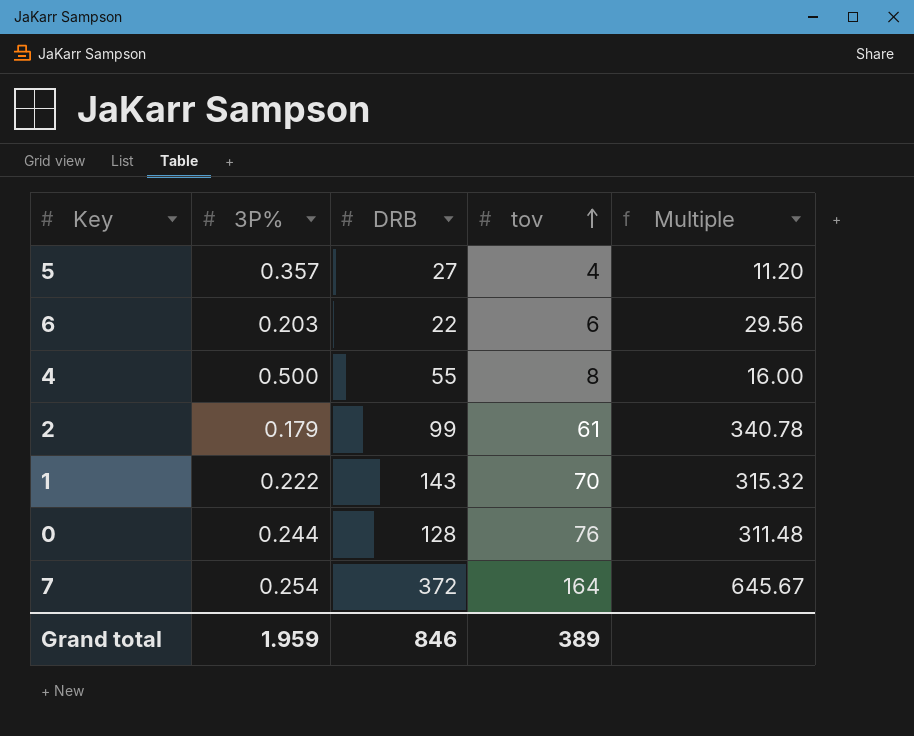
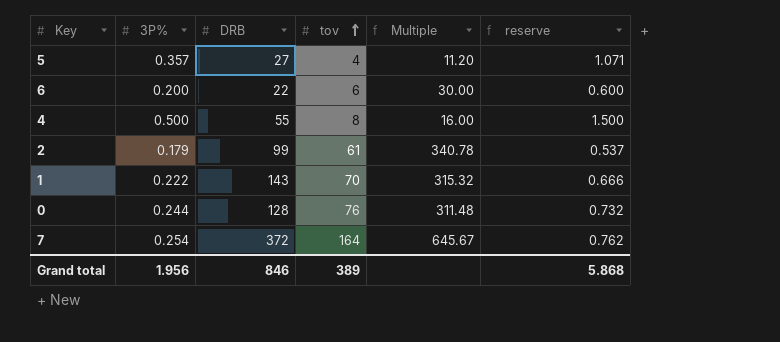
column reserve | formula: none -> [3P%] * 3
6 | 3P%: 0.203 -> 0.200
6 | Multiple: 29.56 -> 30.00
Grand total | 3P%: 1.959 -> 1.956

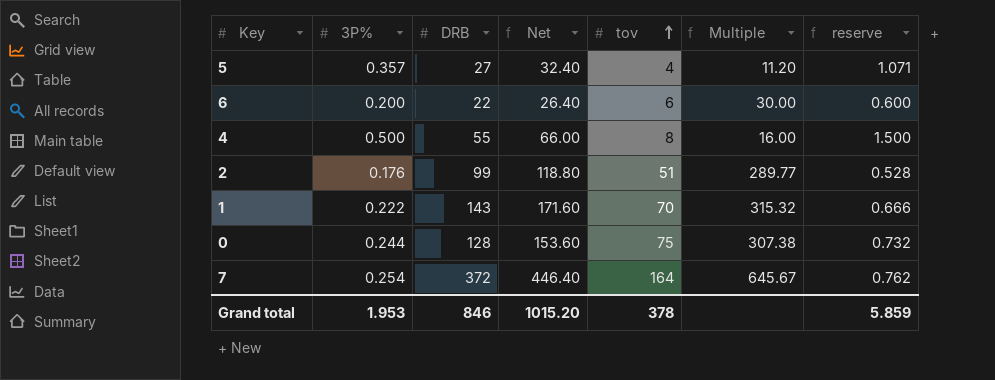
column Net | formula: none -> [DRB] * 1.2
2 | 3P%: 0.179 -> 0.176
2 | tov: 61 -> 51
2 | Multiple: 340.78 -> 289.77
2 | reserve: 0.537 -> 0.528
0 | tov: 76 -> 75
0 | Multiple: 311.48 -> 307.38
Grand total | 3P%: 1.956 -> 1.953
Grand total | tov: 389 -> 378
Grand total | reserve: 5.868 -> 5.859

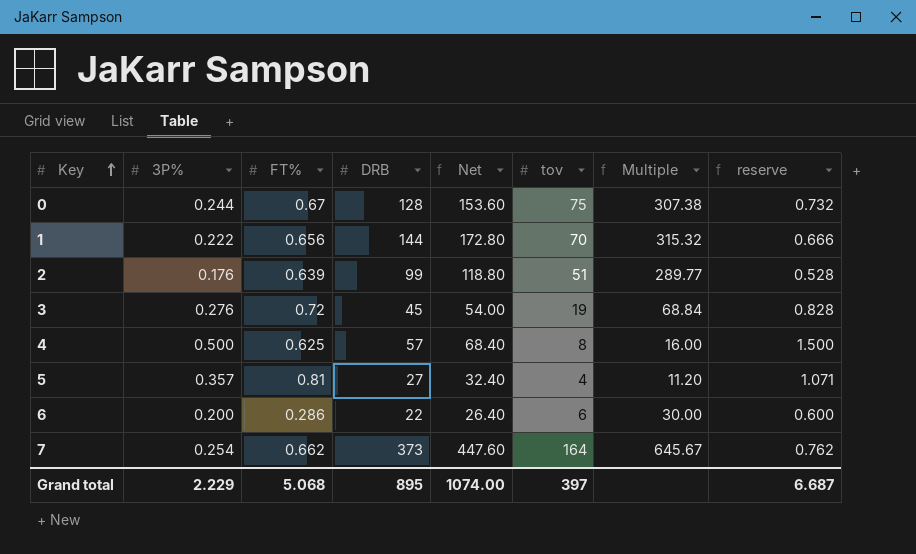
row order: tov ascending -> Key ascending
column FT% | position: none -> 3
1 | DRB: 143 -> 144
1 | Net: 171.60 -> 172.80
row 3: none -> 0.276 | 0.72 | 45 | 54.00 | 19 | 68.84 | 0.828
4 | DRB: 55 -> 57
4 | Net: 66.00 -> 68.40
7 | DRB: 372 -> 373
7 | Net: 446.40 -> 447.60
Grand total | 3P%: 1.953 -> 2.229
Grand total | DRB: 846 -> 895
Grand total | Net: 1015.20 -> 1074.00
Grand total | tov: 378 -> 397
Grand total | reserve: 5.859 -> 6.687

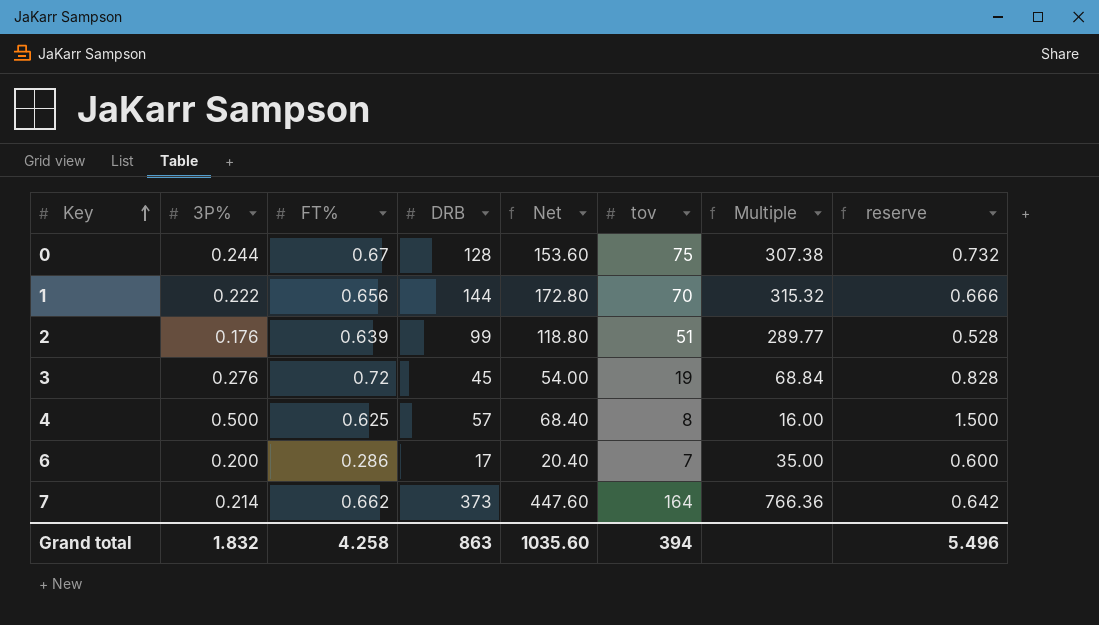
row 5: 0.357 | 0.81 | 27 | 32.40 | 4 | 11.20 | 1.071 -> none
6 | DRB: 22 -> 17
6 | Net: 26.40 -> 20.40
6 | tov: 6 -> 7
6 | Multiple: 30.00 -> 35.00
7 | 3P%: 0.254 -> 0.214
7 | Multiple: 645.67 -> 766.36
7 | reserve: 0.762 -> 0.642
Grand total | 3P%: 2.229 -> 1.832
Grand total | FT%: 5.068 -> 4.258
Grand total | DRB: 895 -> 863
Grand total | Net: 1074.00 -> 1035.60
Grand total | tov: 397 -> 394
Grand total | reserve: 6.687 -> 5.496

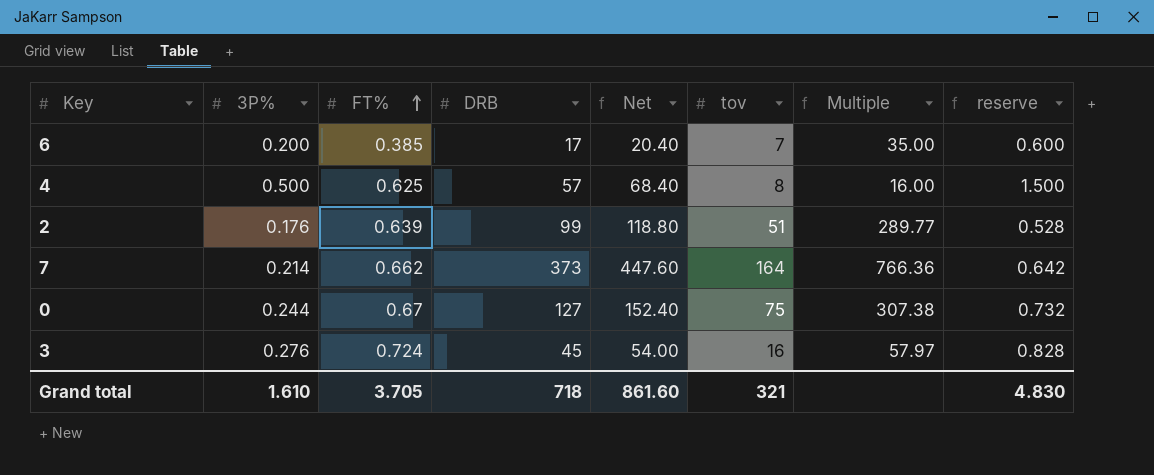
row order: Key ascending -> FT% ascending
row 1: 0.222 | 0.656 | 144 | 172.80 | 70 | 315.32 | 0.666 -> none
6 | FT%: 0.286 -> 0.385
0 | DRB: 128 -> 127
0 | Net: 153.60 -> 152.40
3 | FT%: 0.72 -> 0.724
3 | tov: 19 -> 16
3 | Multiple: 68.84 -> 57.97
Grand total | 3P%: 1.832 -> 1.610
Grand total | FT%: 4.258 -> 3.705
Grand total | DRB: 863 -> 718
Grand total | Net: 1035.60 -> 861.60
Grand total | tov: 394 -> 321
Grand total | reserve: 5.496 -> 4.830

